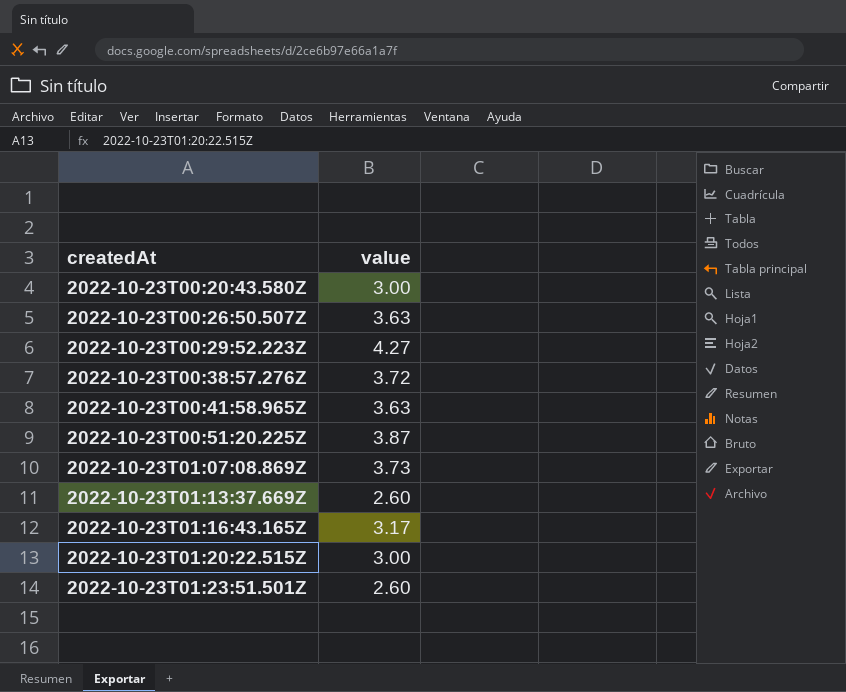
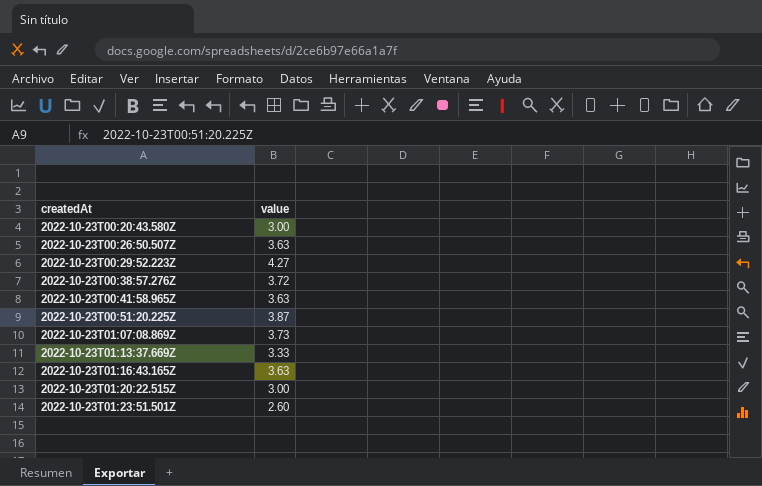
2022-10-23T01:13:37.669Z | value: 2.60 -> 3.33
2022-10-23T01:16:43.165Z | value: 3.17 -> 3.63

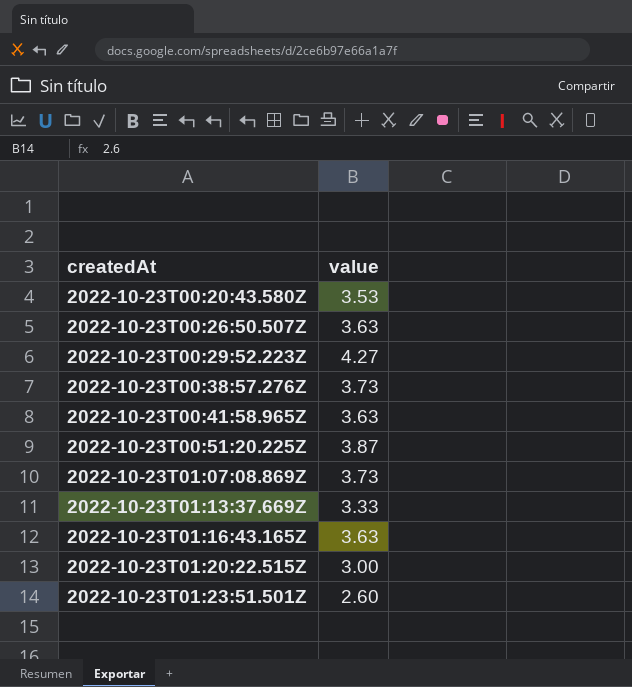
2022-10-23T00:20:43.580Z | value: 3.00 -> 3.53
2022-10-23T00:38:57.276Z | value: 3.72 -> 3.73

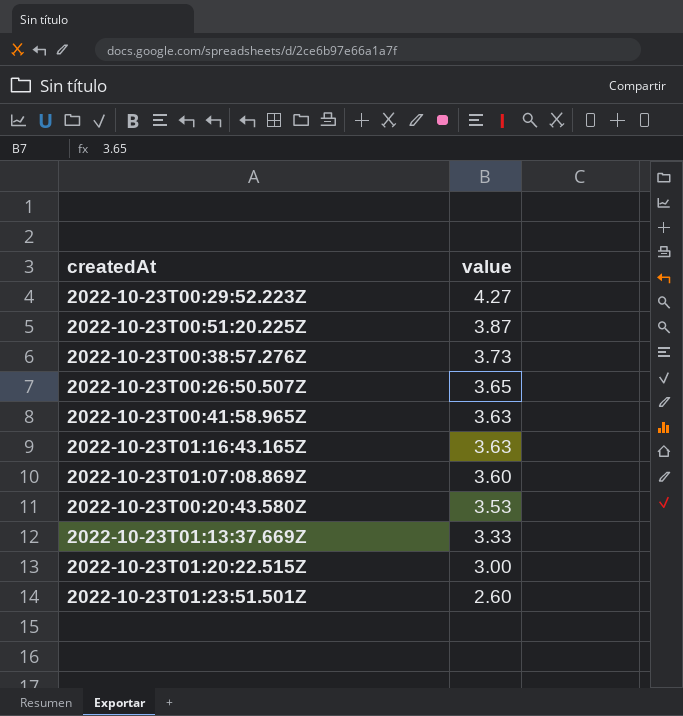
row order: createdAt ascending -> value descending
2022-10-23T00:26:50.507Z | value: 3.63 -> 3.65
2022-10-23T01:07:08.869Z | value: 3.73 -> 3.60

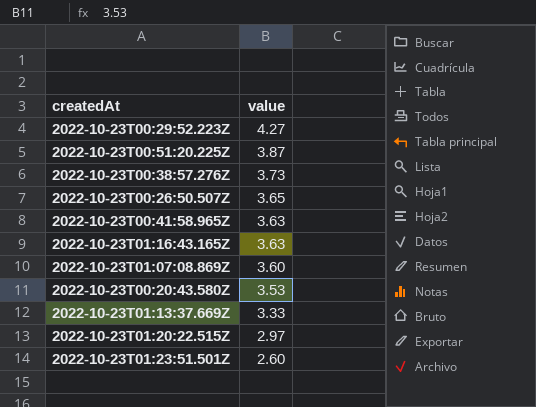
2022-10-23T01:20:22.515Z | value: 3.00 -> 2.97

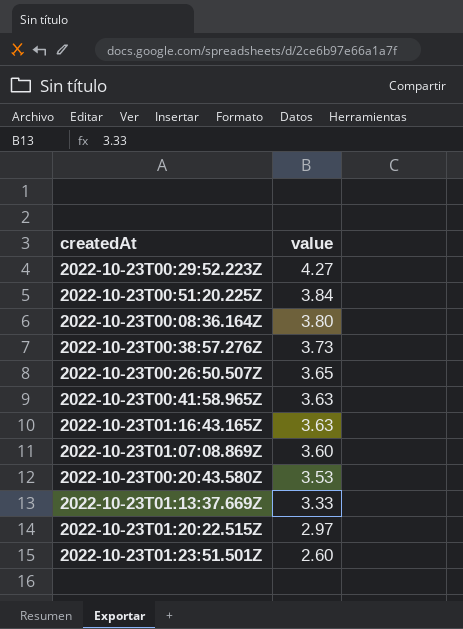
2022-10-23T00:51:20.225Z | value: 3.87 -> 3.84
row 2022-10-23T00:08:36.164Z: none -> 3.80

